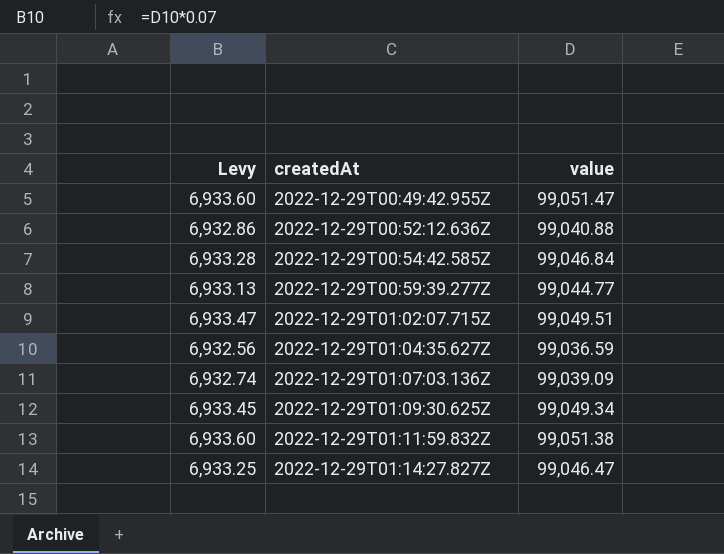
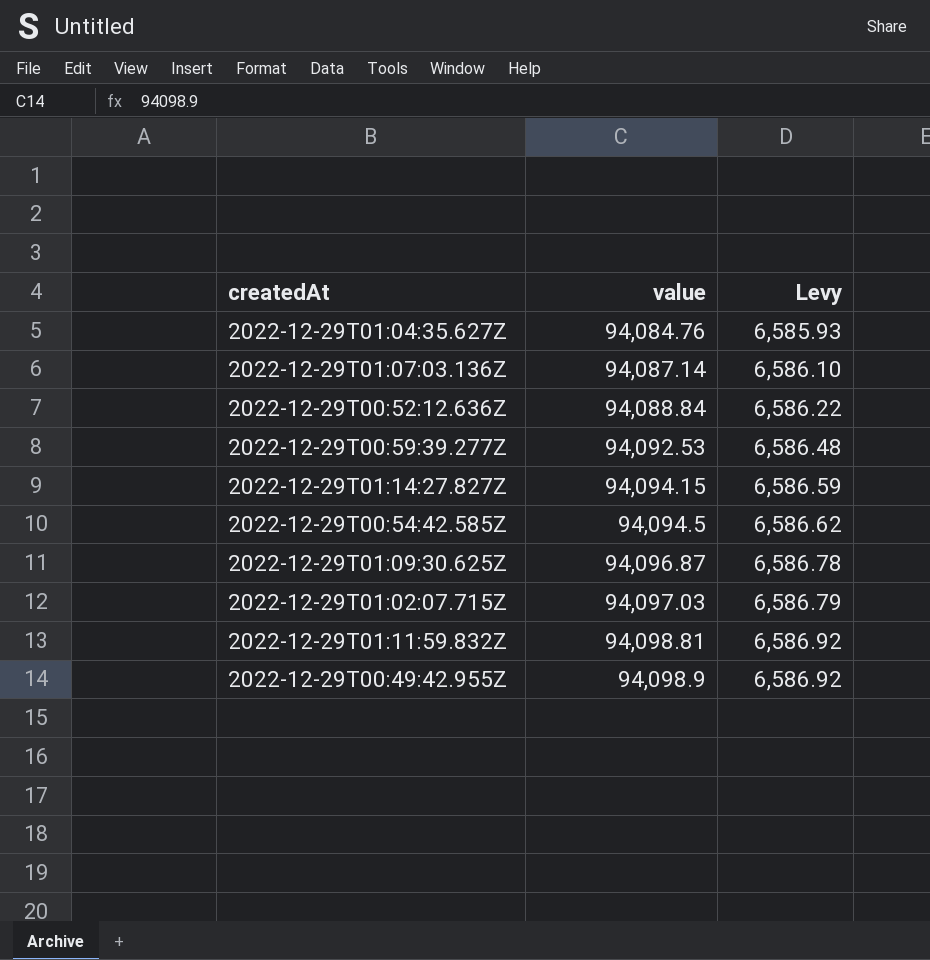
row order: createdAt ascending -> value ascending
column Levy | position: 1 -> 3
2022-12-29T01:04:35.627Z | value: 99,036.59 -> 94,084.76
2022-12-29T01:04:35.627Z | Levy: 6,932.56 -> 6,585.93
2022-12-29T01:07:03.136Z | value: 99,039.09 -> 94,087.14
2022-12-29T01:07:03.136Z | Levy: 6,932.74 -> 6,586.10
2022-12-29T00:52:12.636Z | value: 99,040.88 -> 94,088.84
2022-12-29T00:52:12.636Z | Levy: 6,932.86 -> 6,586.22
2022-12-29T00:59:39.277Z | value: 99,044.77 -> 94,092.53
2022-12-29T00:59:39.277Z | Levy: 6,933.13 -> 6,586.48
2022-12-29T01:14:27.827Z | value: 99,046.47 -> 94,094.15
2022-12-29T01:14:27.827Z | Levy: 6,933.25 -> 6,586.59
2022-12-29T00:54:42.585Z | value: 99,046.84 -> 94,094.5
2022-12-29T00:54:42.585Z | Levy: 6,933.28 -> 6,586.62
2022-12-29T01:09:30.625Z | value: 99,049.34 -> 94,096.87
2022-12-29T01:09:30.625Z | Levy: 6,933.45 -> 6,586.78
2022-12-29T01:02:07.715Z | value: 99,049.51 -> 94,097.03
2022-12-29T01:02:07.715Z | Levy: 6,933.47 -> 6,586.79
2022-12-29T01:11:59.832Z | value: 99,051.38 -> 94,098.81
2022-12-29T01:11:59.832Z | Levy: 6,933.60 -> 6,586.92
2022-12-29T00:49:42.955Z | value: 99,051.47 -> 94,098.9
2022-12-29T00:49:42.955Z | Levy: 6,933.60 -> 6,586.92

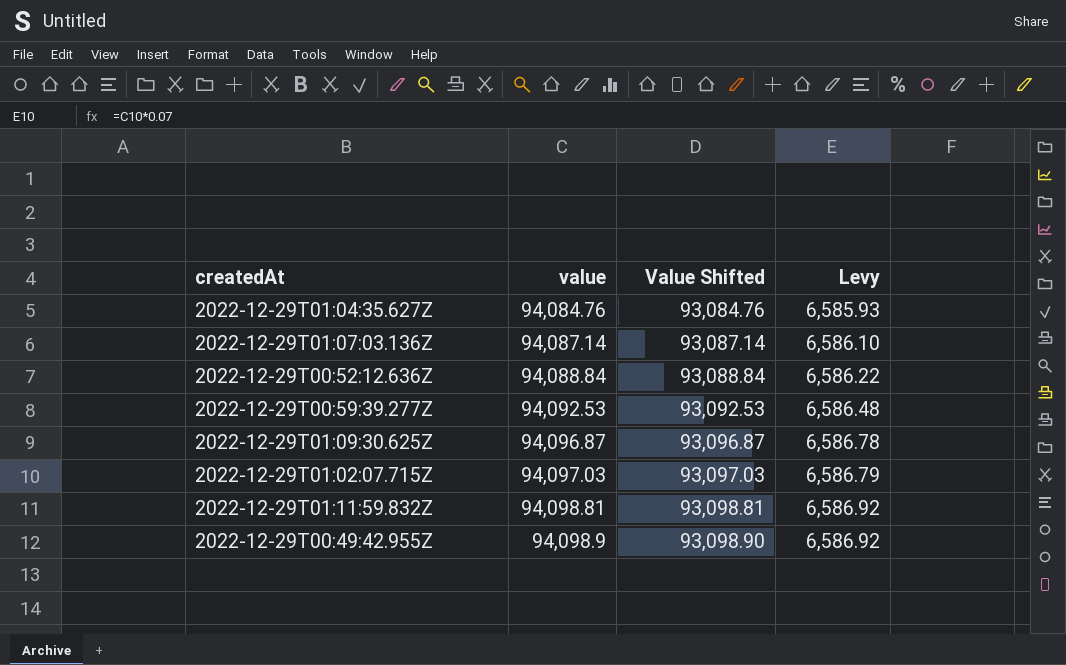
column Value Shifted | formula: none -> [value] - 1000
row 2022-12-29T01:14:27.827Z: 94,094.15 | 6,586.59 -> none
row 2022-12-29T00:54:42.585Z: 94,094.5 | 6,586.62 -> none

